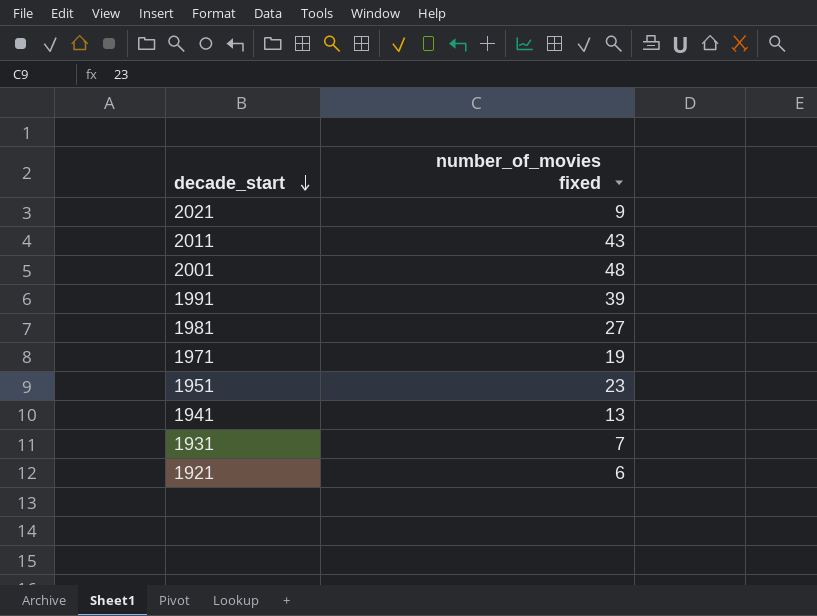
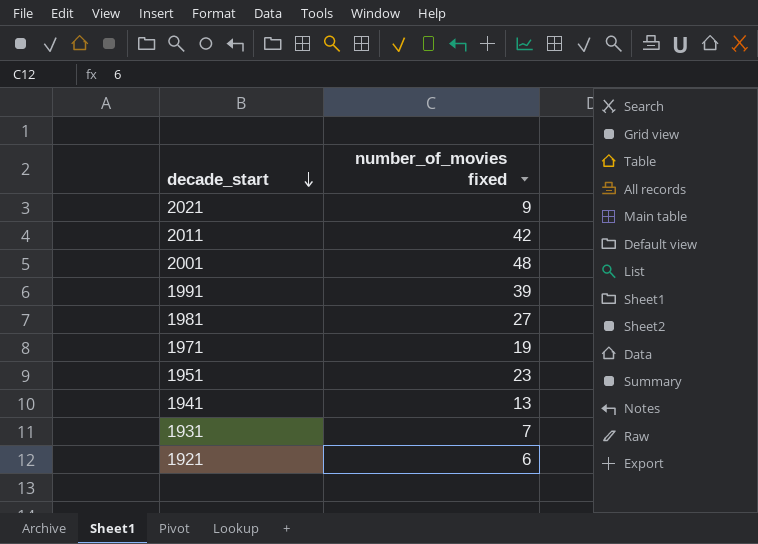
2011 | number_of_movies fixed: 43 -> 42

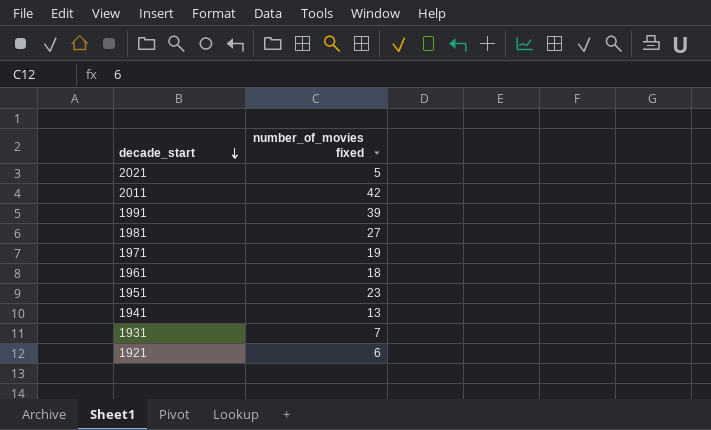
row 2001: 48 -> none
2021 | number_of_movies fixed: 9 -> 5
row 1961: none -> 18

